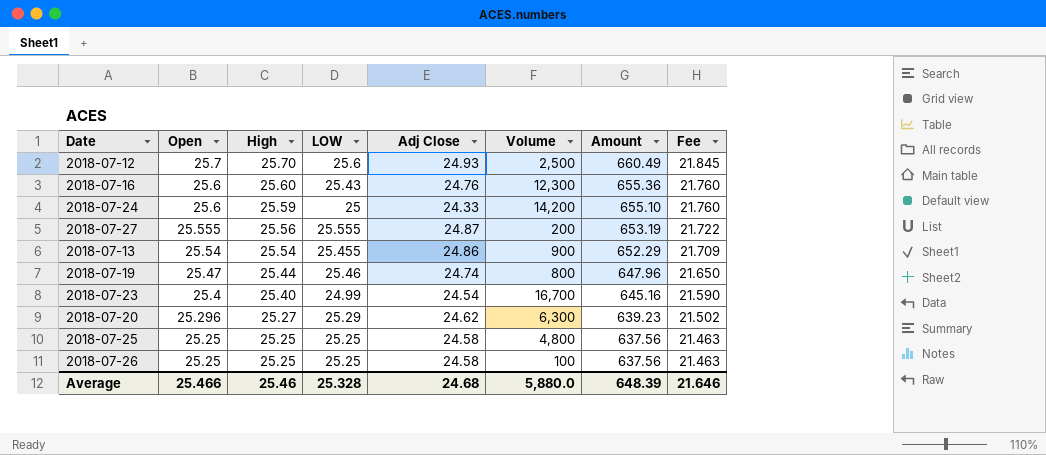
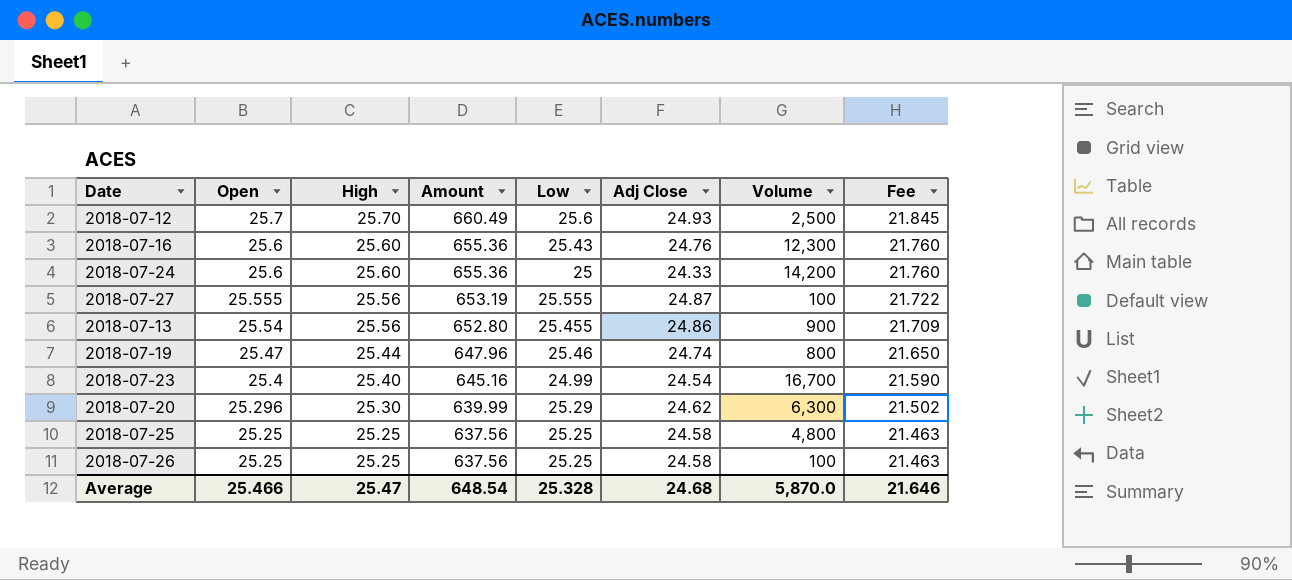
column Amount | position: 7 -> 4
column name: LOW -> Low
2018-07-24 | High: 25.59 -> 25.60
2018-07-24 | Amount: 655.10 -> 655.36
2018-07-27 | Volume: 200 -> 100
2018-07-13 | High: 25.54 -> 25.56
2018-07-13 | Amount: 652.29 -> 652.80
2018-07-20 | High: 25.27 -> 25.30
2018-07-20 | Amount: 639.23 -> 639.99
Average | High: 25.46 -> 25.47
Average | Amount: 648.39 -> 648.54
Average | Volume: 5,880.0 -> 5,870.0

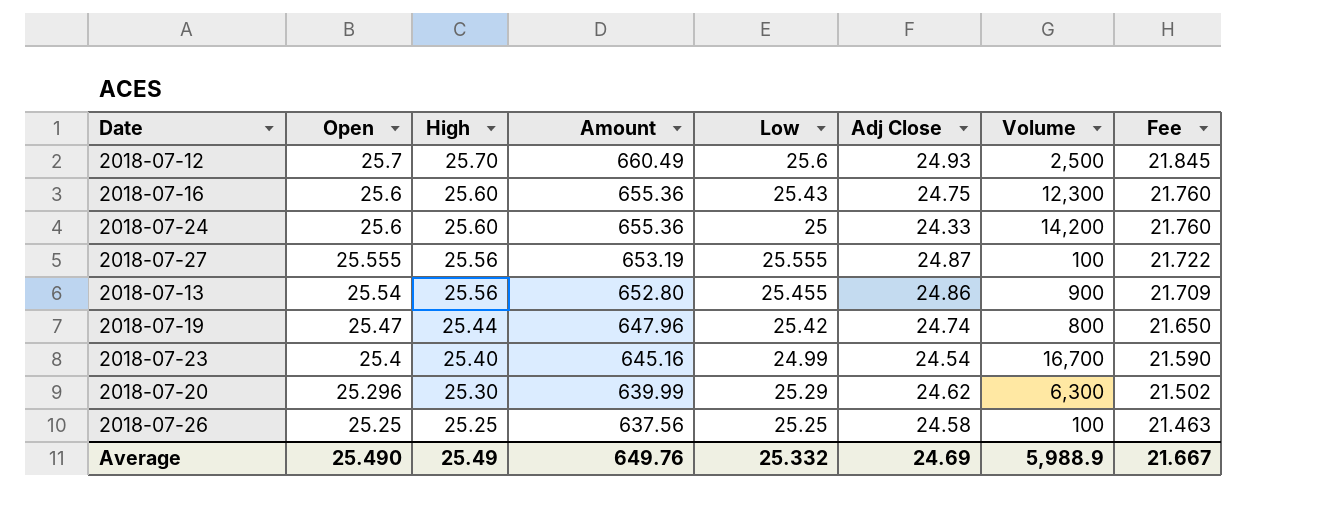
row 2018-07-25: 25.25 | 25.25 | 637.56 | 25.25 | 24.58 | 4,800 | 21.463 -> none
2018-07-16 | Adj Close: 24.76 -> 24.75
2018-07-19 | Low: 25.46 -> 25.42
Average | Open: 25.466 -> 25.490
Average | High: 25.47 -> 25.49
Average | Amount: 648.54 -> 649.76
Average | Low: 25.328 -> 25.332
Average | Adj Close: 24.68 -> 24.69
Average | Volume: 5,870.0 -> 5,988.9
Average | Fee: 21.646 -> 21.667

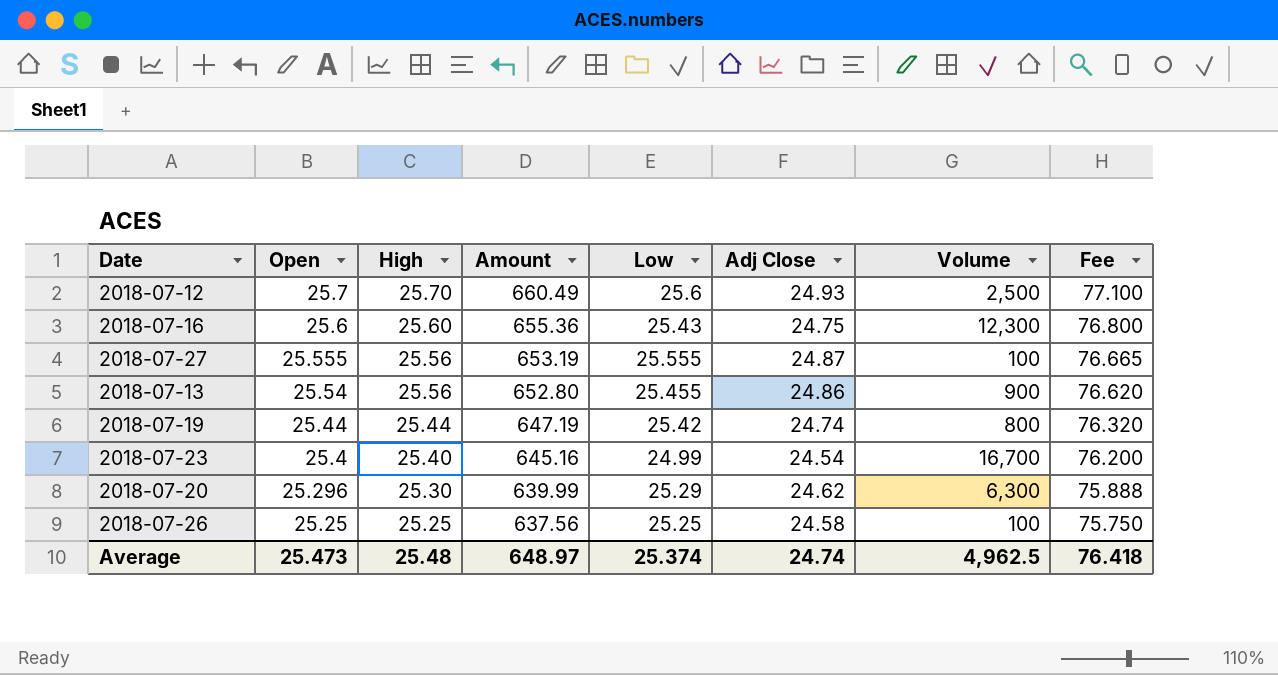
column Fee | formula: [Open] * 0.85 -> [Open] * 3
row 2018-07-24: 25.6 | 25.60 | 655.36 | 25 | 24.33 | 14,200 | 21.760 -> none
2018-07-19 | Open: 25.47 -> 25.44
2018-07-19 | Amount: 647.96 -> 647.19
Average | Open: 25.490 -> 25.473
Average | High: 25.49 -> 25.48
Average | Amount: 649.76 -> 648.97
Average | Low: 25.332 -> 25.374
Average | Adj Close: 24.69 -> 24.74
Average | Volume: 5,988.9 -> 4,962.5
Average | Fee: 21.667 -> 76.418

